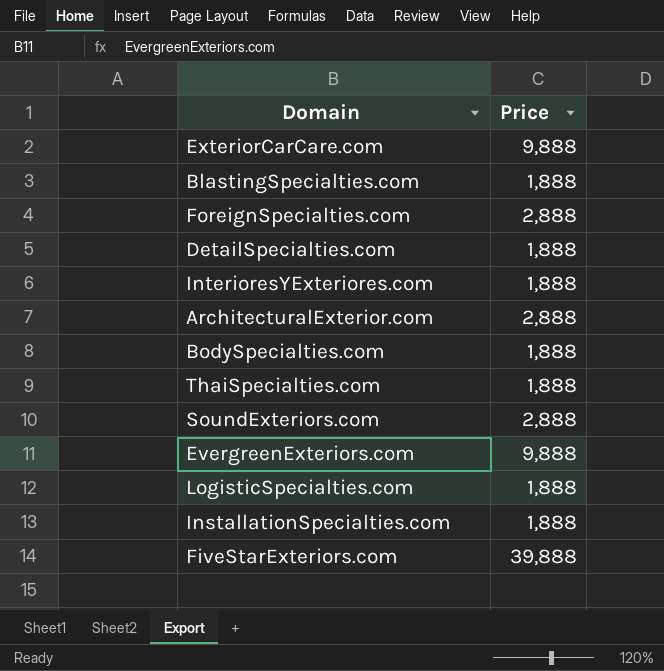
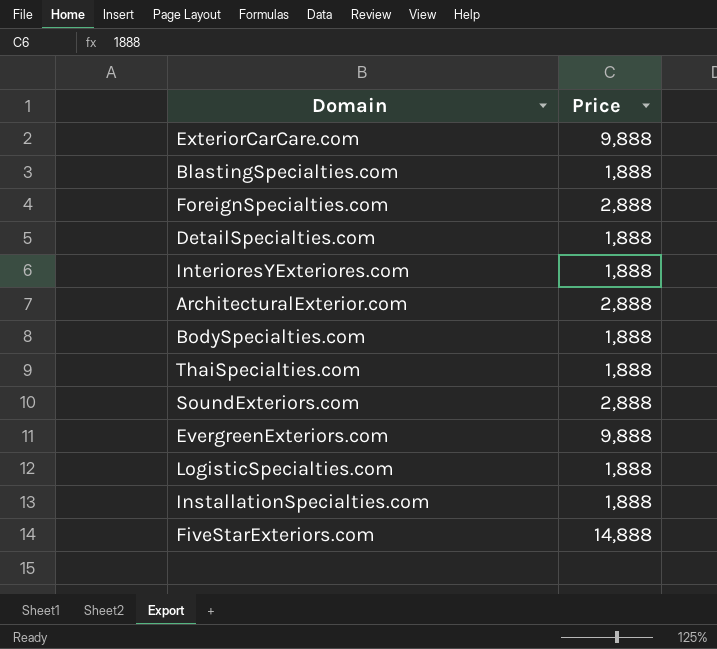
FiveStarExteriors.com | Price: 39,888 -> 14,888

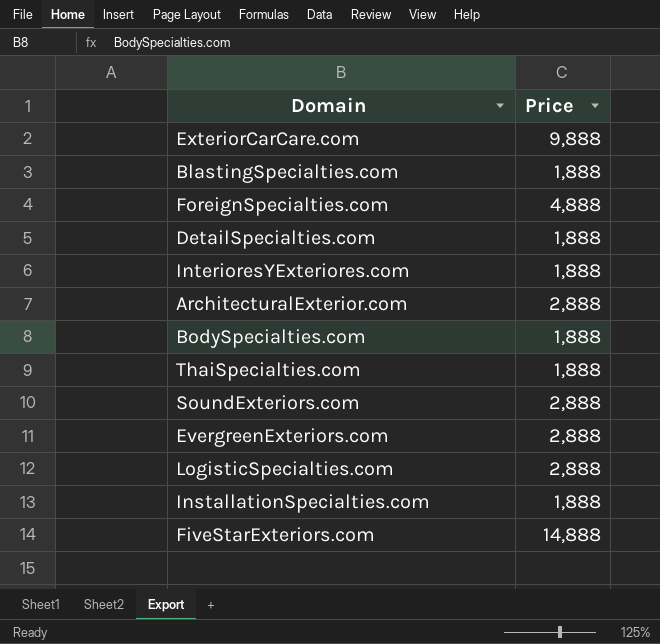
ForeignSpecialties.com | Price: 2,888 -> 4,888
EvergreenExteriors.com | Price: 9,888 -> 2,888
LogisticSpecialties.com | Price: 1,888 -> 2,888

